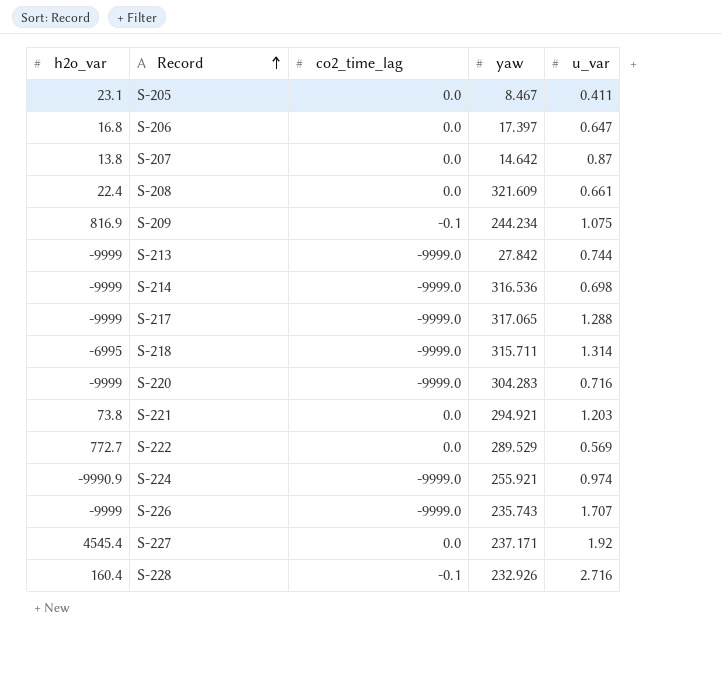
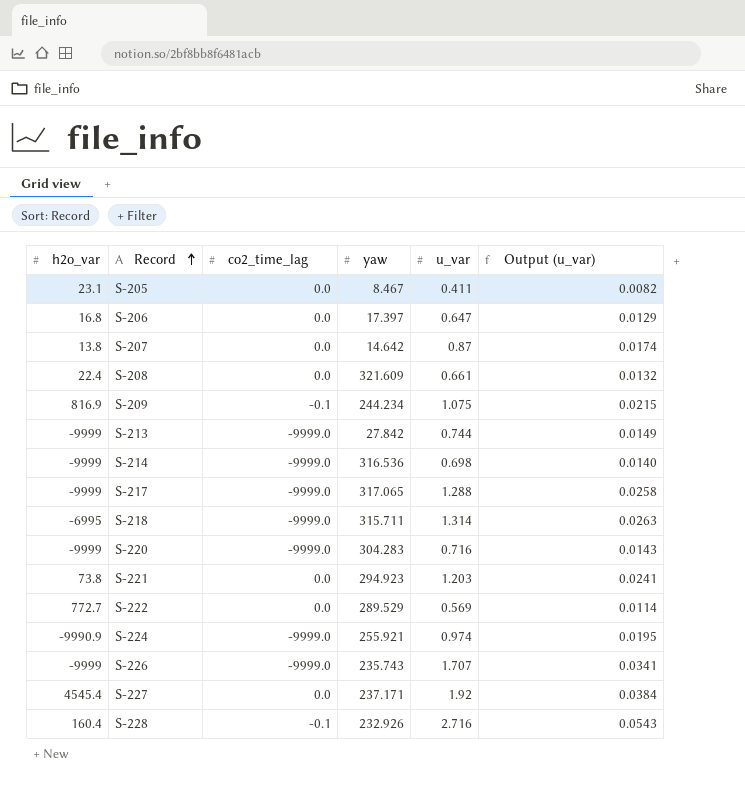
column Output (u_var) | formula: none -> [u_var] * 0.02
S-221 | yaw: 294.921 -> 294.923

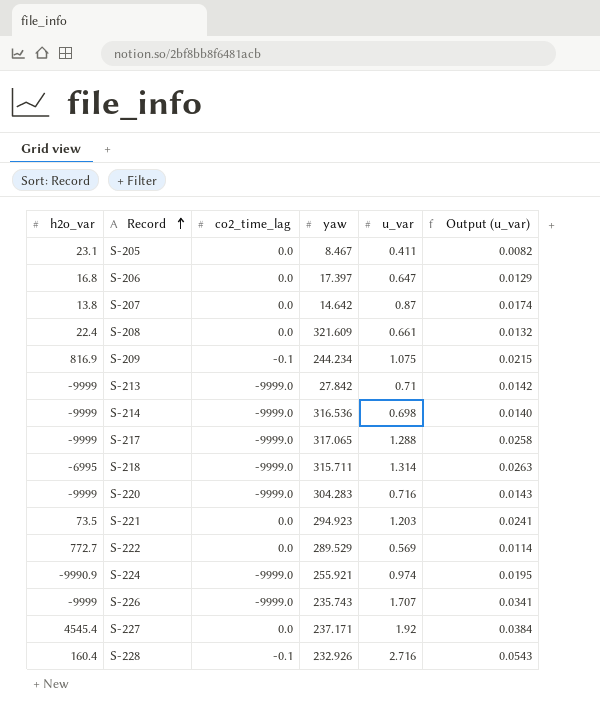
S-213 | u_var: 0.744 -> 0.71
S-213 | Output (u_var): 0.0149 -> 0.0142
S-221 | h2o_var: 73.8 -> 73.5

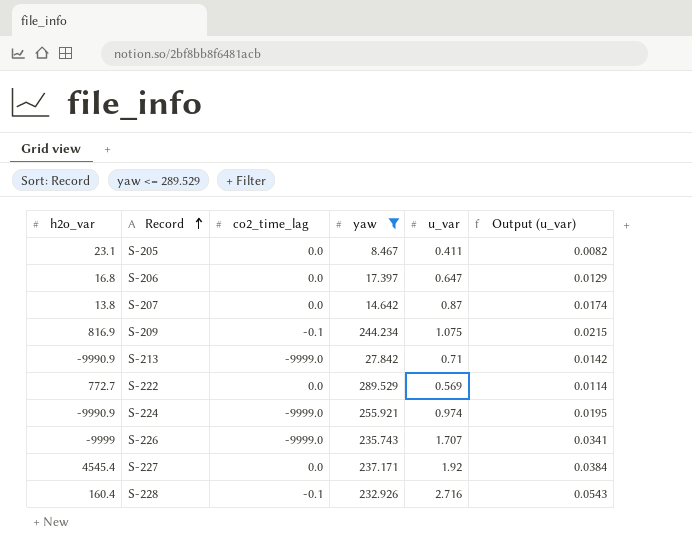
filter: none -> yaw <= 289.529
S-213 | h2o_var: -9999 -> -9990.9

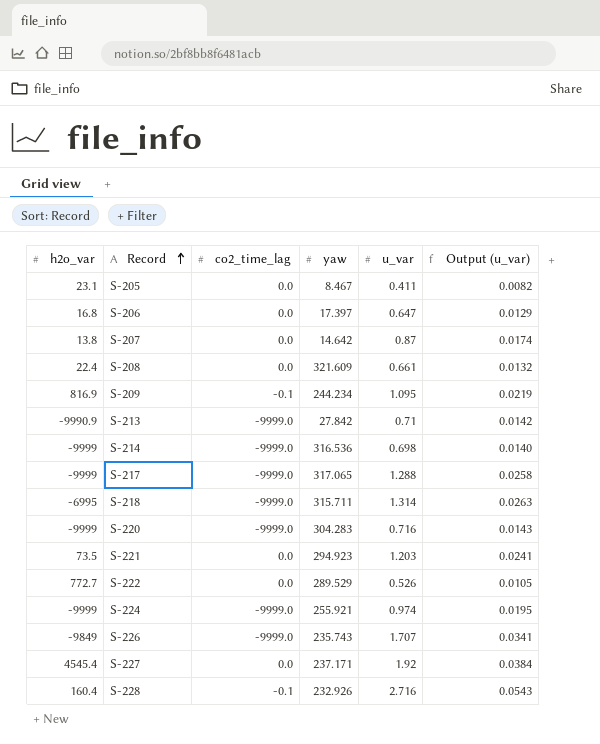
filter: yaw <= 289.529 -> none
S-209 | u_var: 1.075 -> 1.095
S-209 | Output (u_var): 0.0215 -> 0.0219
S-222 | u_var: 0.569 -> 0.526
S-222 | Output (u_var): 0.0114 -> 0.0105
S-224 | h2o_var: -9990.9 -> -9999
S-226 | h2o_var: -9999 -> -9849

